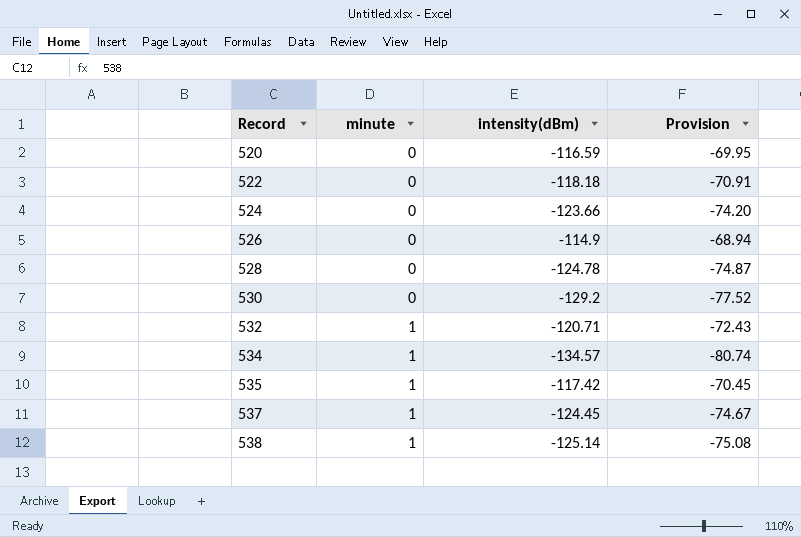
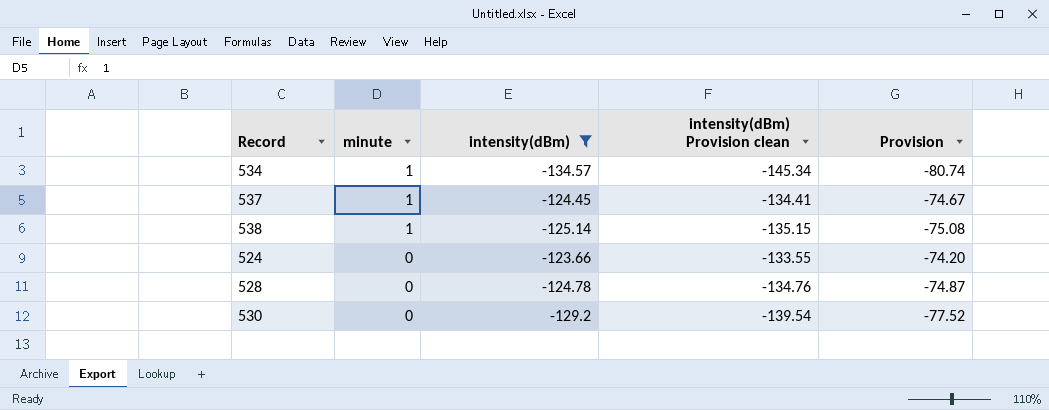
filter: none -> intensity(dBm) <= -123.66
row order: Record ascending -> minute descending
column intensity(dBm) Provision clean | formula: none -> [intensity(dBm)] * 1.08

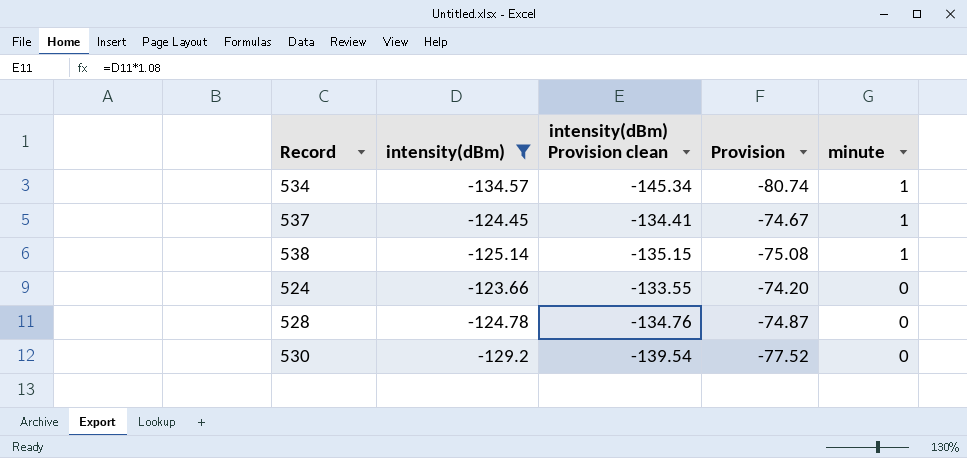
column minute | position: 2 -> 5

